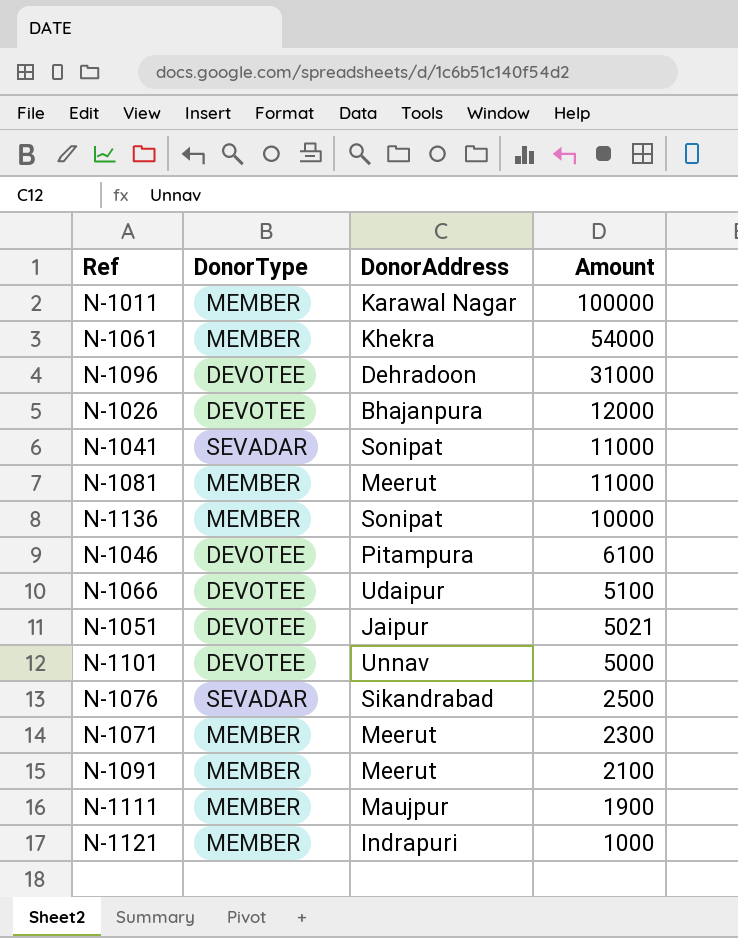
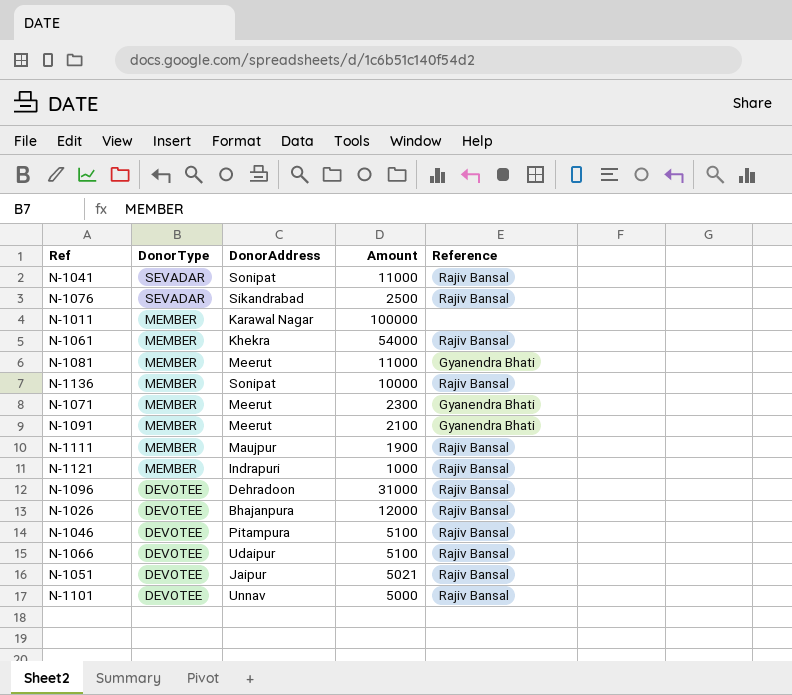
row order: Amount descending -> DonorType descending
column Reference | position: none -> 5
N-1046 | Amount: 6100 -> 5100

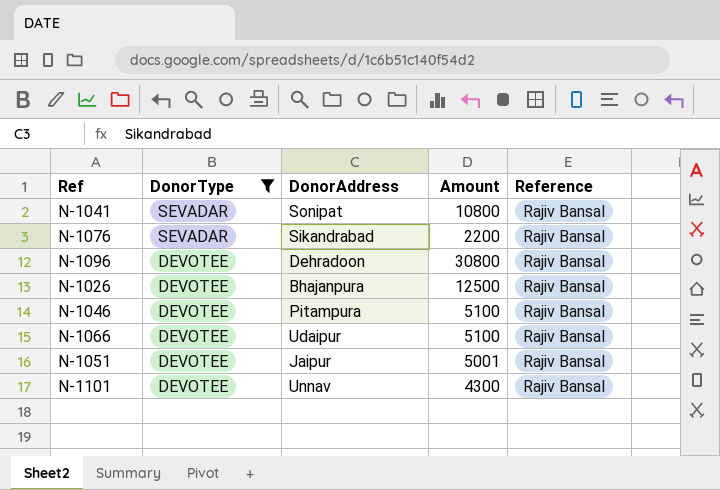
filter: none -> DonorType != MEMBER
N-1041 | Amount: 11000 -> 10800
N-1076 | Amount: 2500 -> 2200
N-1096 | Amount: 31000 -> 30800
N-1026 | Amount: 12000 -> 12500
N-1051 | Amount: 5021 -> 5001
N-1101 | Amount: 5000 -> 4300

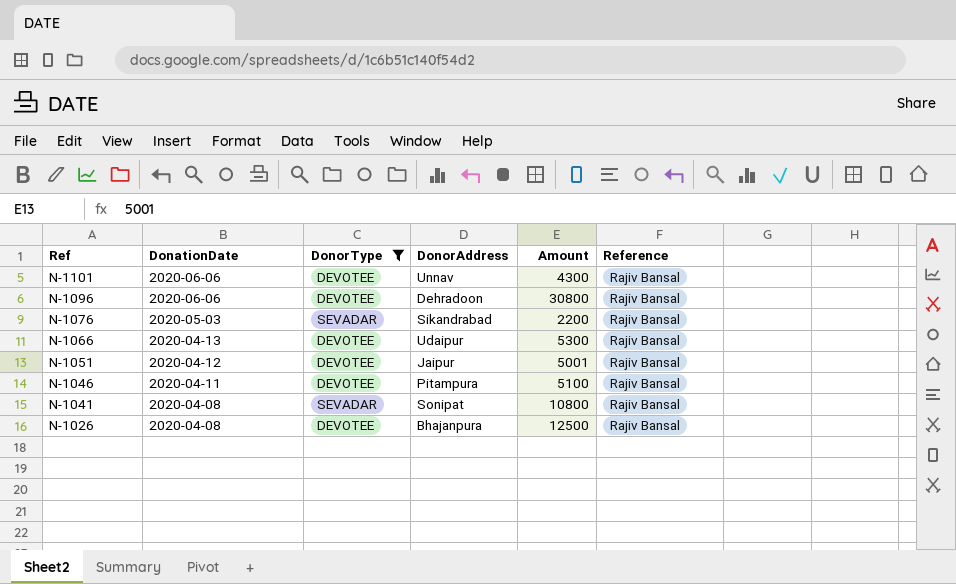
row order: DonorType descending -> Ref descending
column DonationDate | position: none -> 2
N-1066 | Amount: 5100 -> 5300

